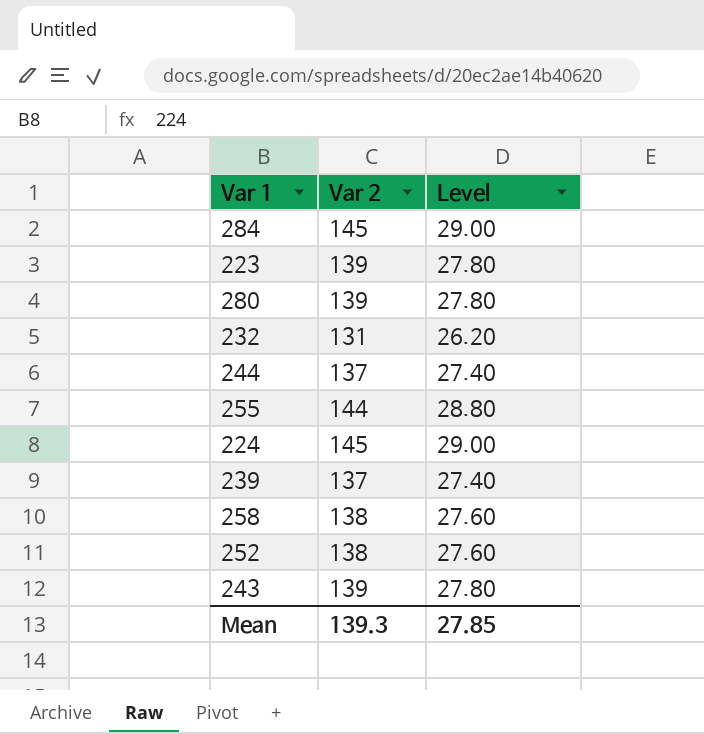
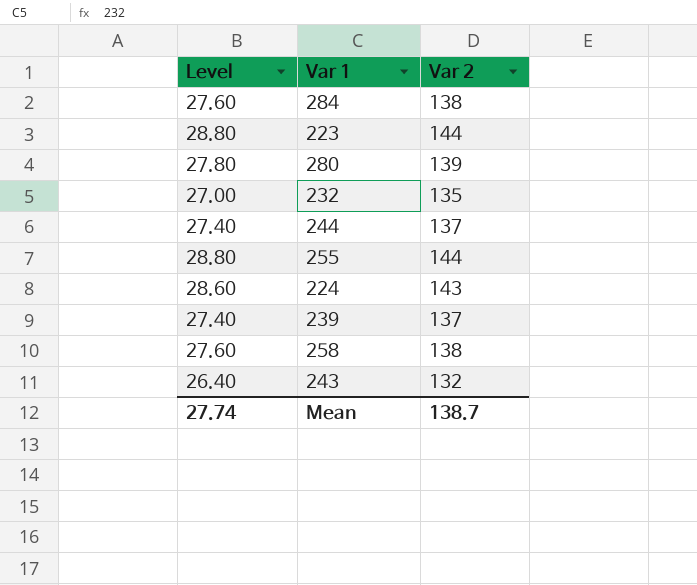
column Level | position: 3 -> 1
row 252: 138 | 27.60 -> none
284 | Level: 29.00 -> 27.60
284 | Var 2: 145 -> 138
223 | Level: 27.80 -> 28.80
223 | Var 2: 139 -> 144
232 | Level: 26.20 -> 27.00
232 | Var 2: 131 -> 135
224 | Level: 29.00 -> 28.60
224 | Var 2: 145 -> 143
243 | Level: 27.80 -> 26.40
243 | Var 2: 139 -> 132
Mean | Level: 27.85 -> 27.74
Mean | Var 2: 139.3 -> 138.7

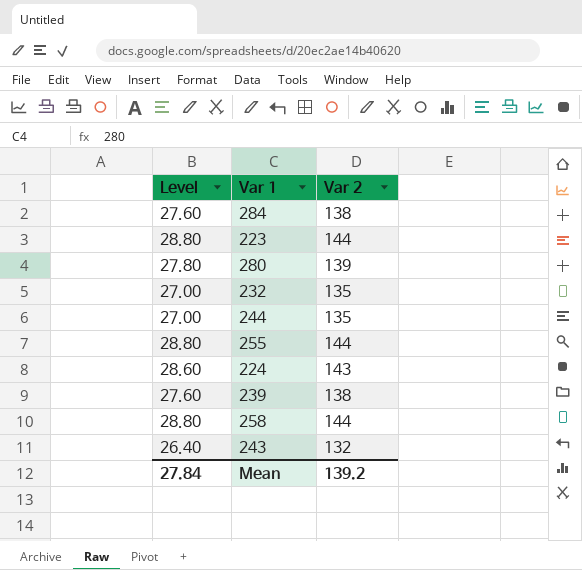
244 | Level: 27.40 -> 27.00
244 | Var 2: 137 -> 135
239 | Level: 27.40 -> 27.60
239 | Var 2: 137 -> 138
258 | Level: 27.60 -> 28.80
258 | Var 2: 138 -> 144
Mean | Level: 27.74 -> 27.84
Mean | Var 2: 138.7 -> 139.2

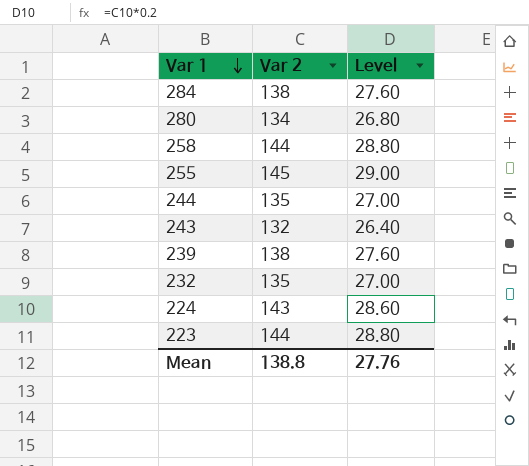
row order: none -> Var 1 descending
column Level | position: 1 -> 3
280 | Var 2: 139 -> 134
280 | Level: 27.80 -> 26.80
255 | Var 2: 144 -> 145
255 | Level: 28.80 -> 29.00
Mean | Var 2: 139.2 -> 138.8
Mean | Level: 27.84 -> 27.76

